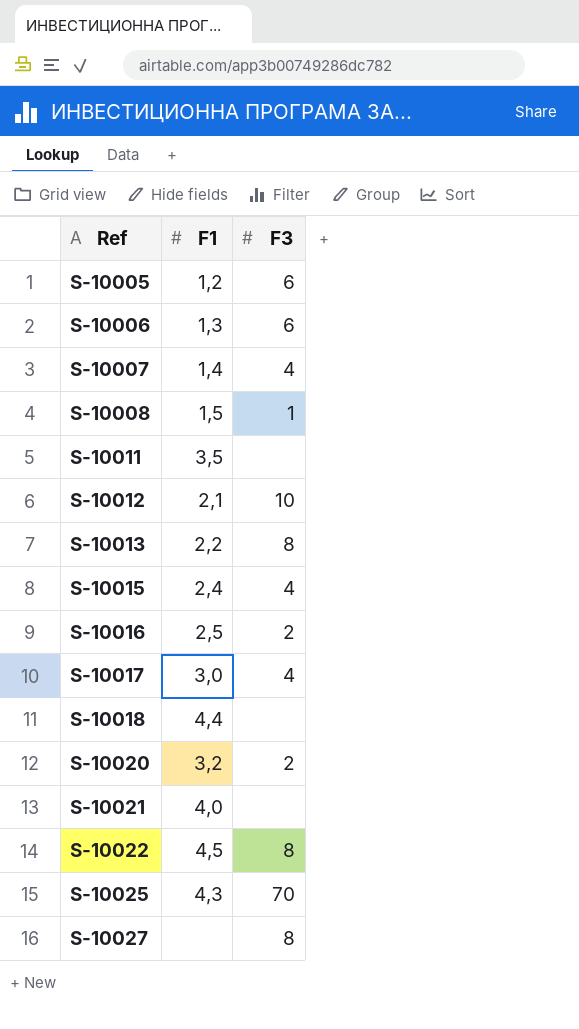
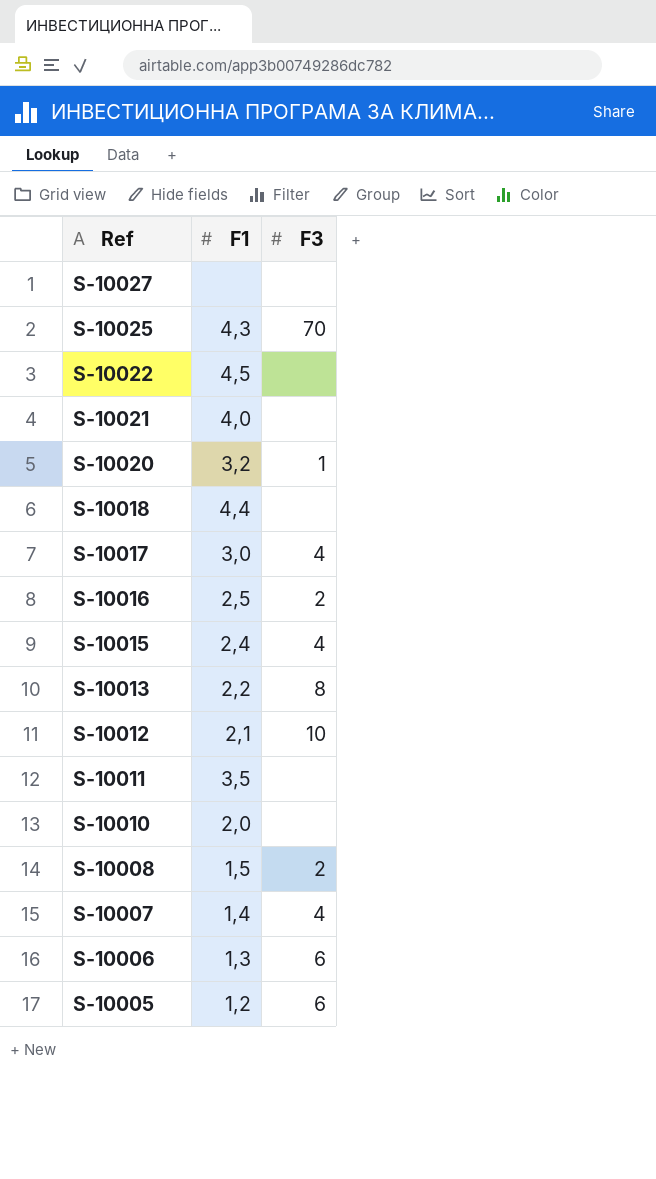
row order: Ref ascending -> Ref descending
S-10027 | F3: 8 -> none
S-10022 | F3: 8 -> none
S-10020 | F3: 2 -> 1
row S-10010: none -> 2,0 | none
S-10008 | F3: 1 -> 2

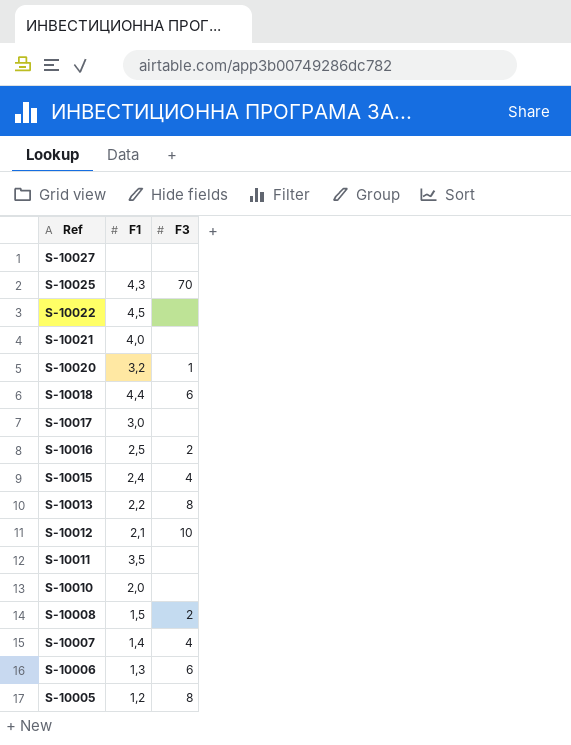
S-10018 | F3: none -> 6
S-10017 | F3: 4 -> none
S-10005 | F3: 6 -> 8

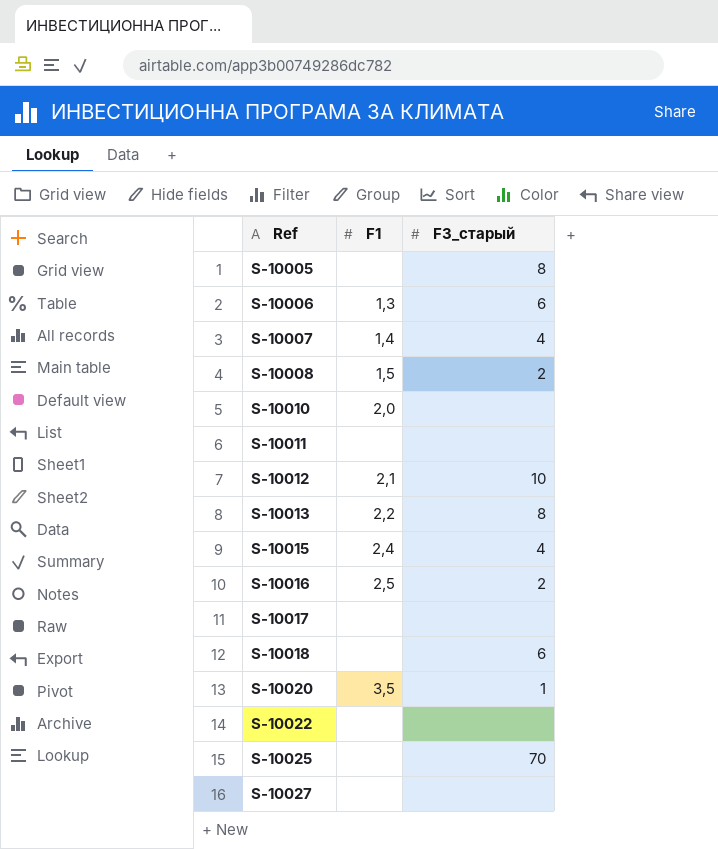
row order: Ref descending -> Ref ascending
column name: F3 -> F3_старый
row S-10021: 4,0 | none -> none
S-10005 | F1: 1,2 -> none
S-10011 | F1: 3,5 -> none
S-10017 | F1: 3,0 -> none
S-10018 | F1: 4,4 -> none
S-10020 | F1: 3,2 -> 3,5
S-10022 | F1: 4,5 -> none
S-10025 | F1: 4,3 -> none

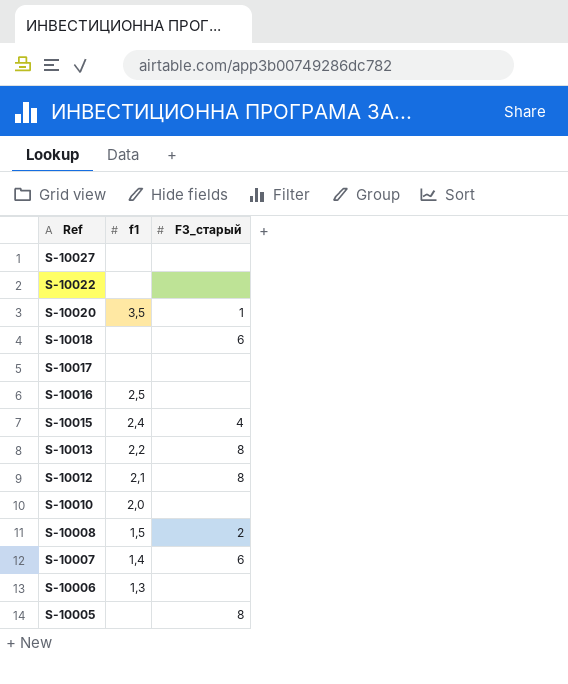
row order: Ref ascending -> Ref descending
column name: F1 -> f1
row S-10011: none | none -> none
row S-10025: none | 70 -> none
S-10016 | F3_старый: 2 -> none
S-10012 | F3_старый: 10 -> 8
S-10007 | F3_старый: 4 -> 6
S-10006 | F3_старый: 6 -> none

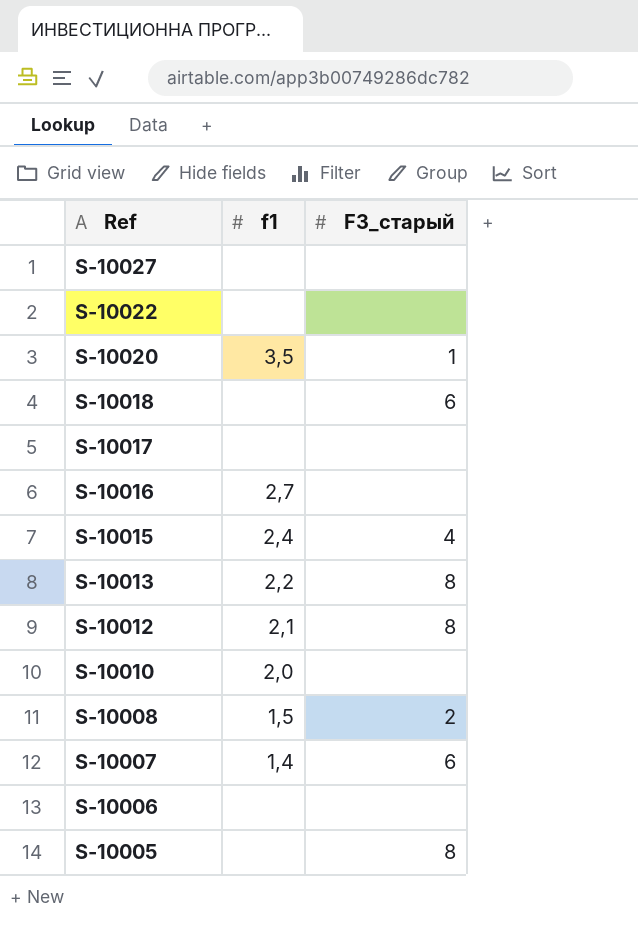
S-10016 | f1: 2,5 -> 2,7
S-10006 | f1: 1,3 -> none

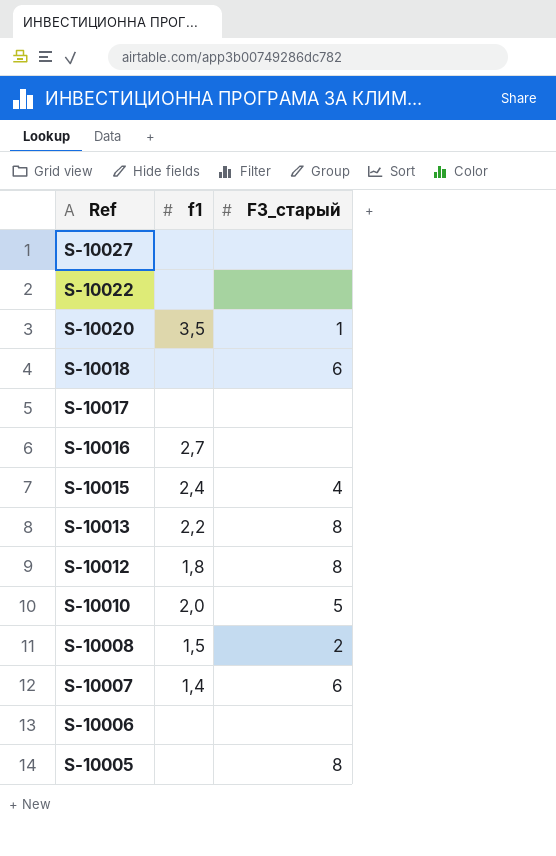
S-10012 | f1: 2,1 -> 1,8
S-10010 | F3_старый: none -> 5

